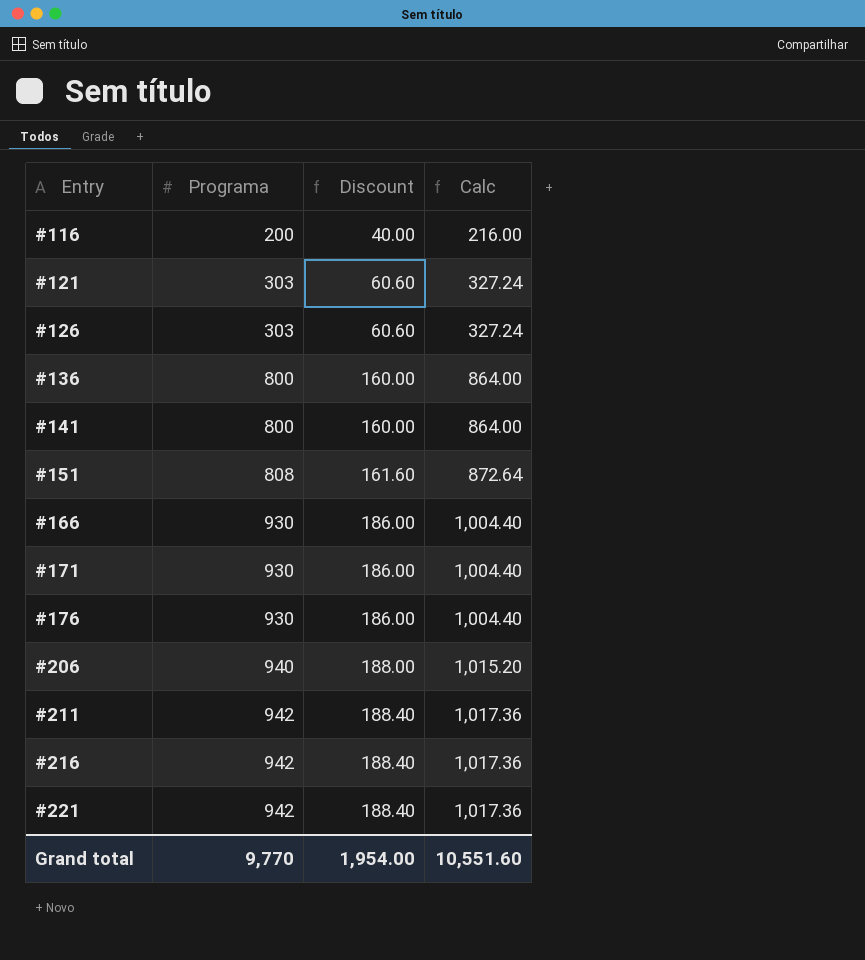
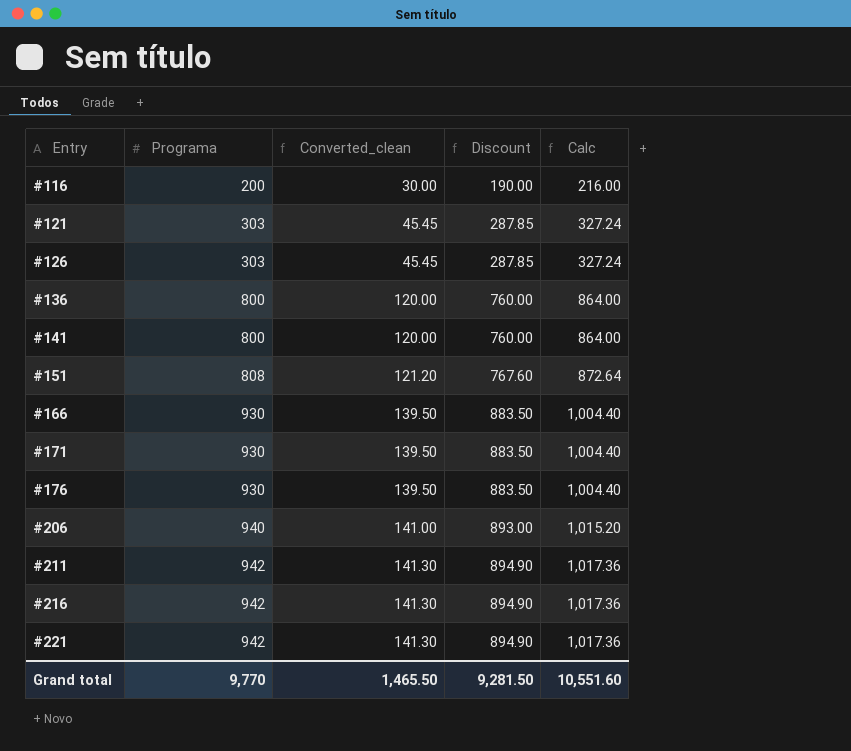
column Converted_clean | formula: none -> [Programa] * 0.15
column Discount | formula: [Programa] * 0.2 -> [Programa] * 0.95
Grand total | Discount: 1,954.00 -> 9,281.50

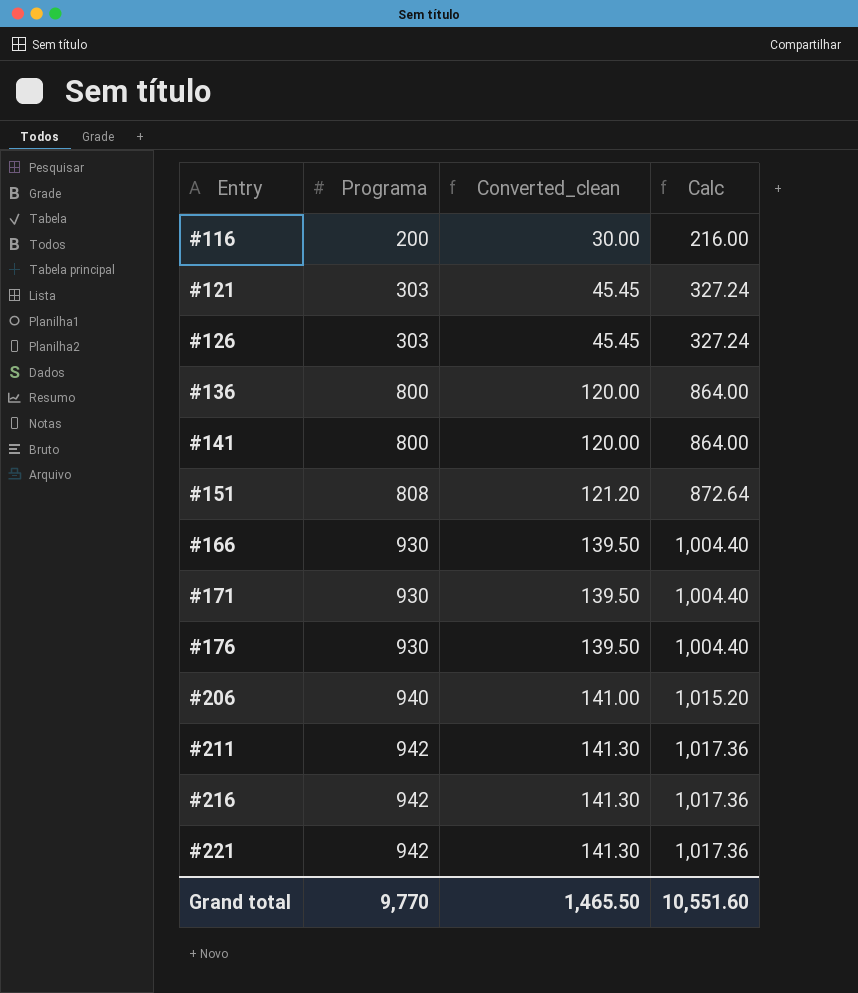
column Discount | formula: [Programa] * 0.95 -> none

